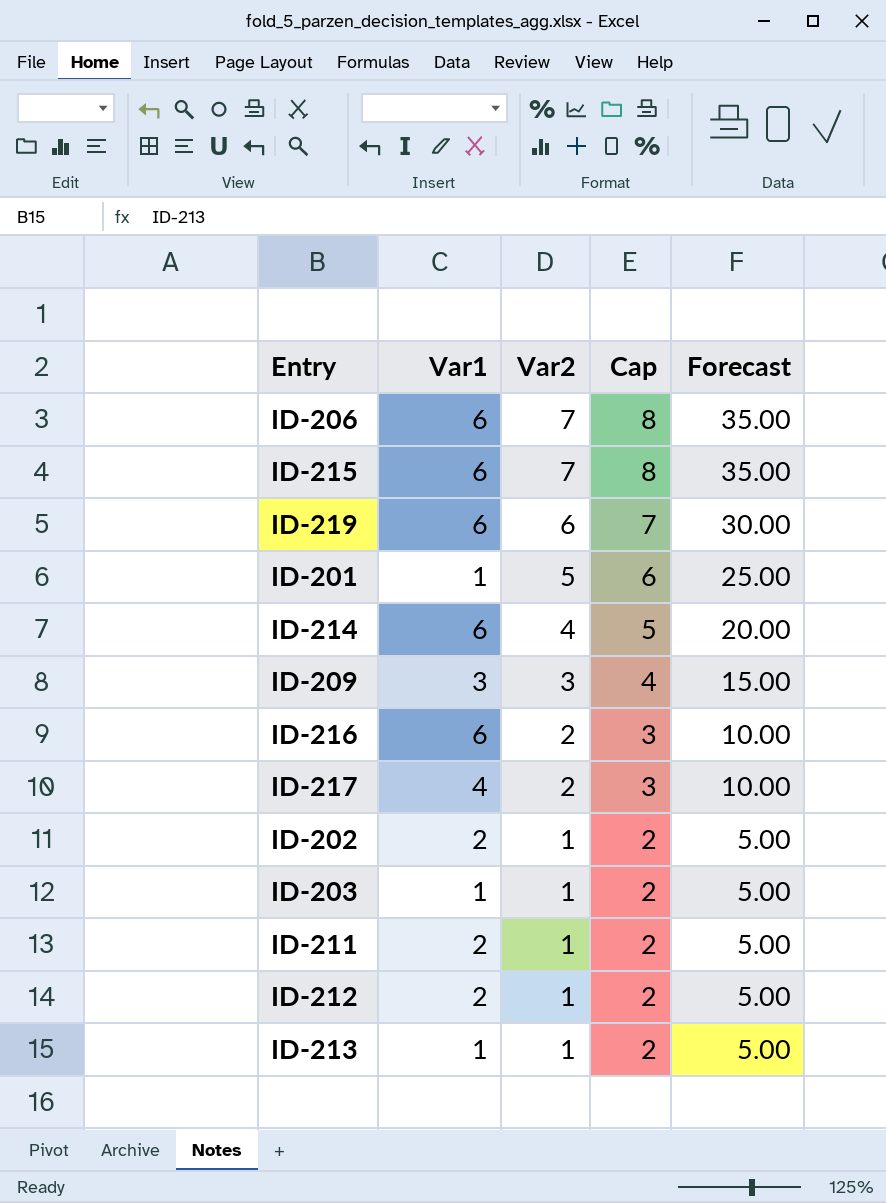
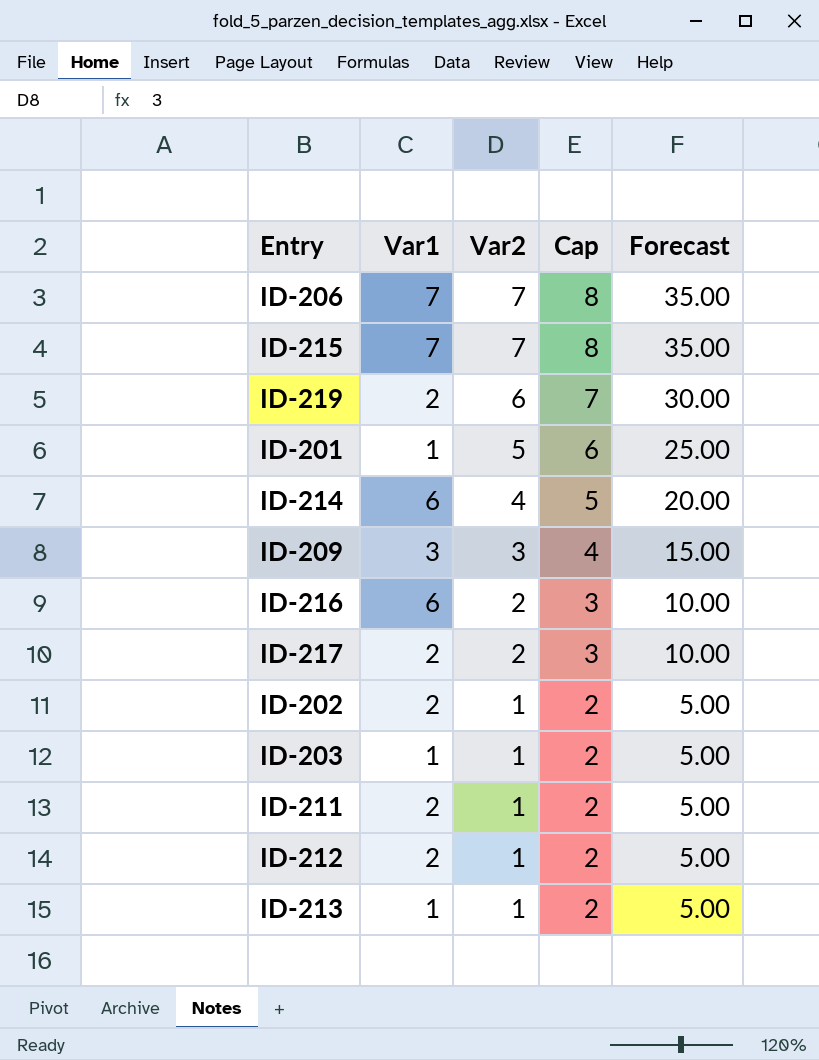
ID-206 | Var1: 6 -> 7
ID-215 | Var1: 6 -> 7
ID-219 | Var1: 6 -> 2
ID-217 | Var1: 4 -> 2

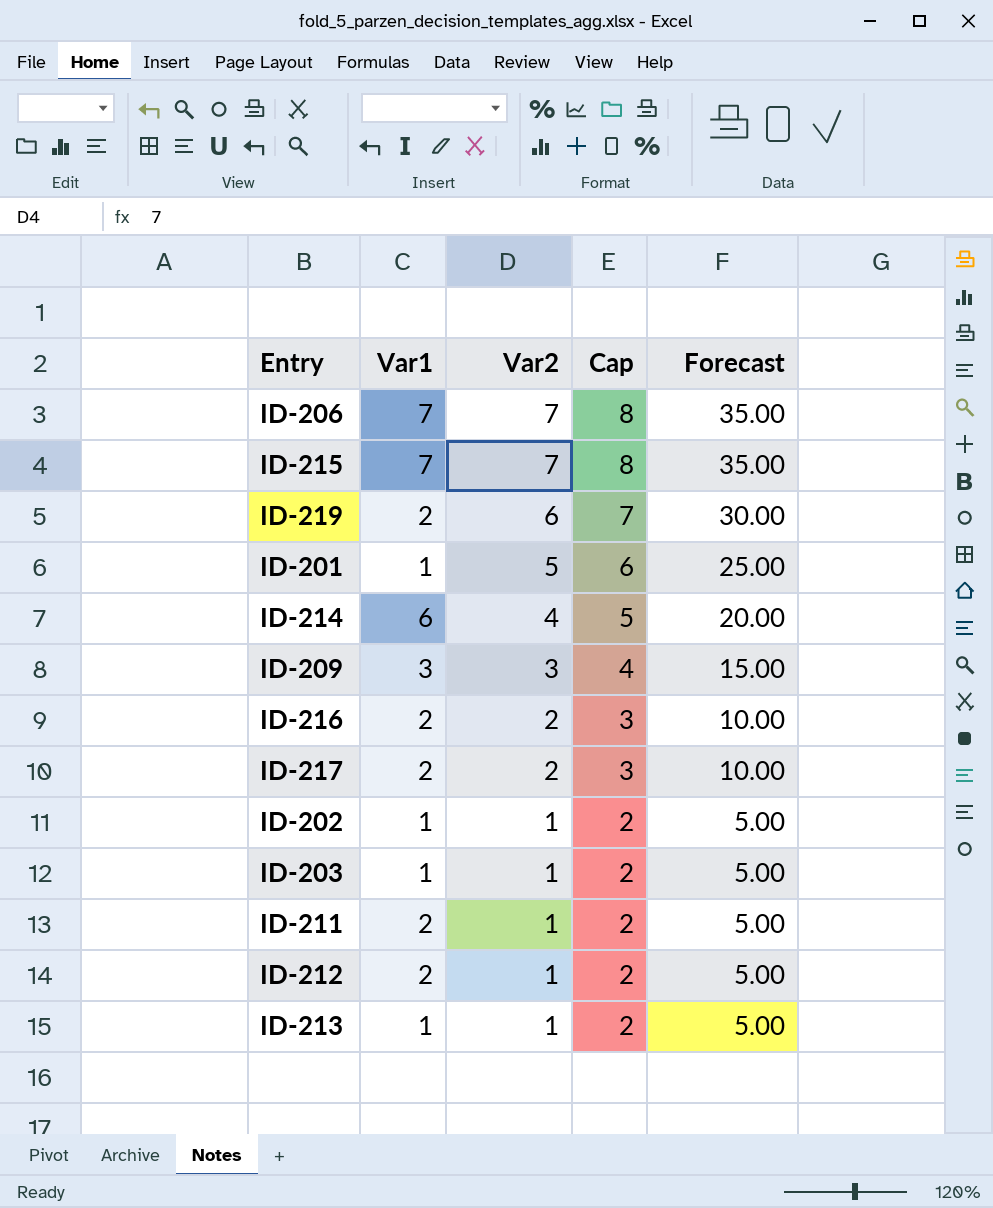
ID-216 | Var1: 6 -> 2
ID-202 | Var1: 2 -> 1

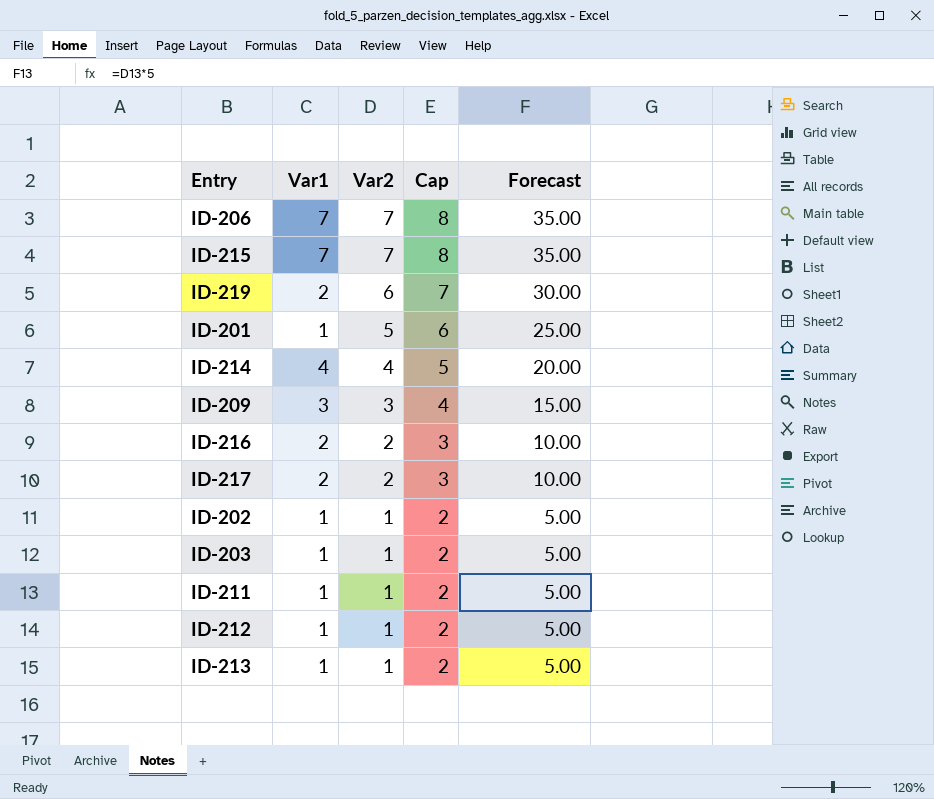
ID-214 | Var1: 6 -> 4
ID-211 | Var1: 2 -> 1
ID-212 | Var1: 2 -> 1

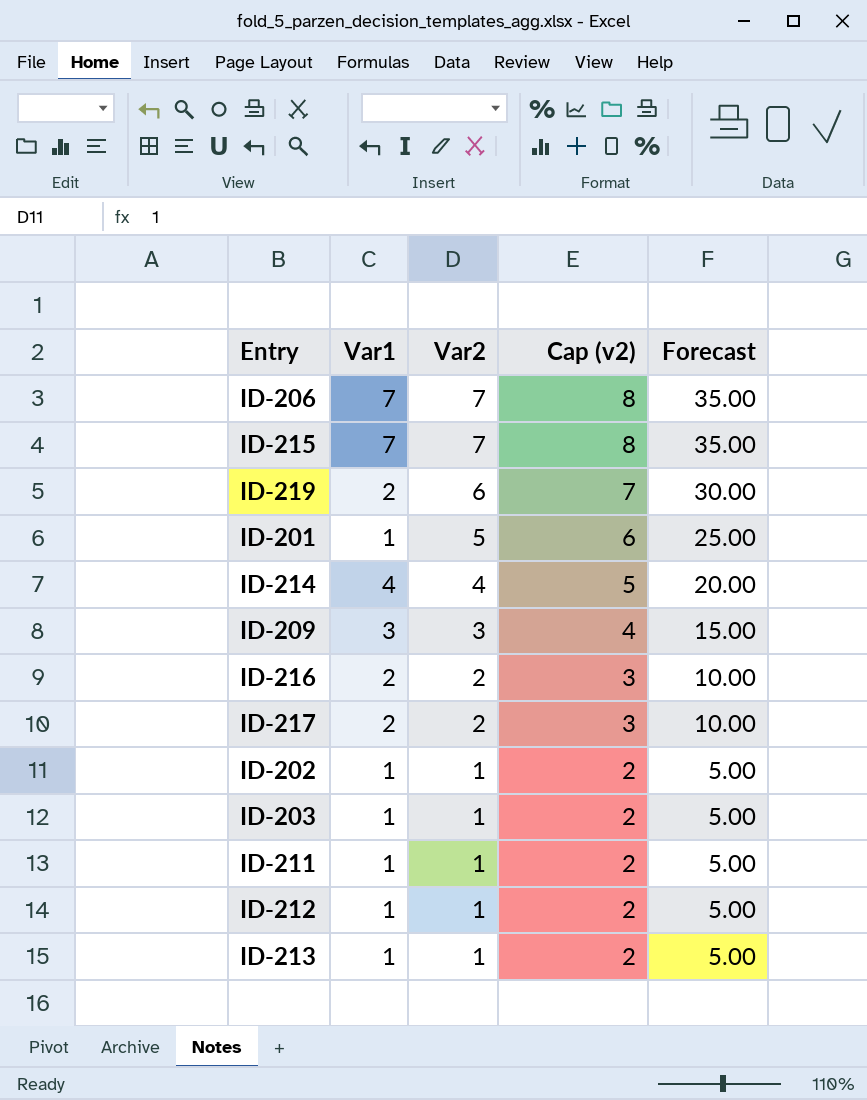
column name: Cap -> Cap (v2)

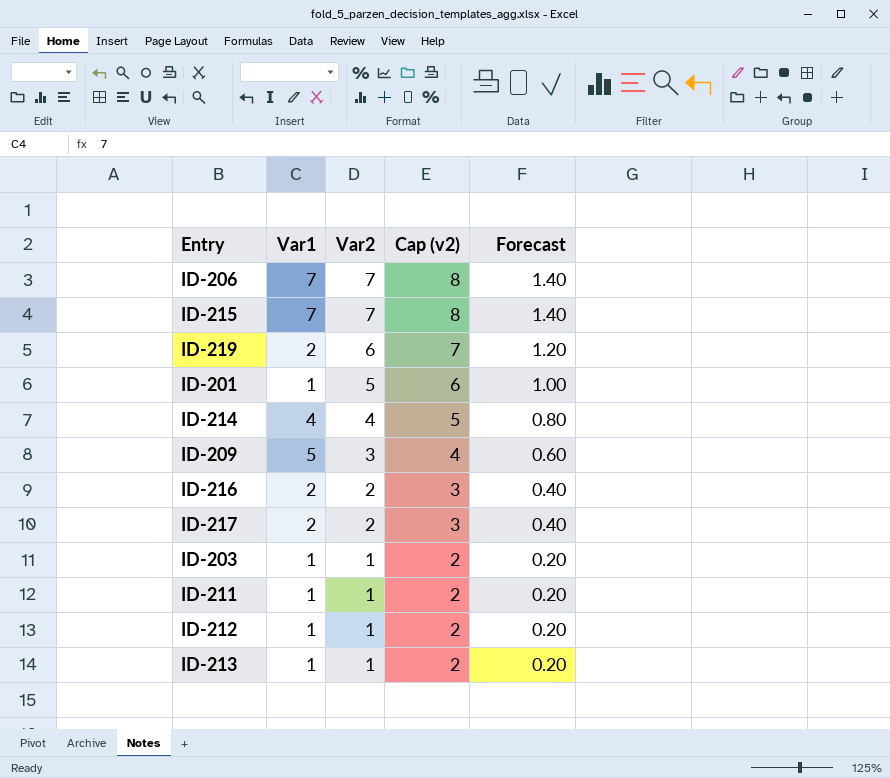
column Forecast | formula: [Var2] * 5 -> [Var2] * 0.2
row ID-202: 1 | 1 | 2 | 5.00 -> none
ID-209 | Var1: 3 -> 5

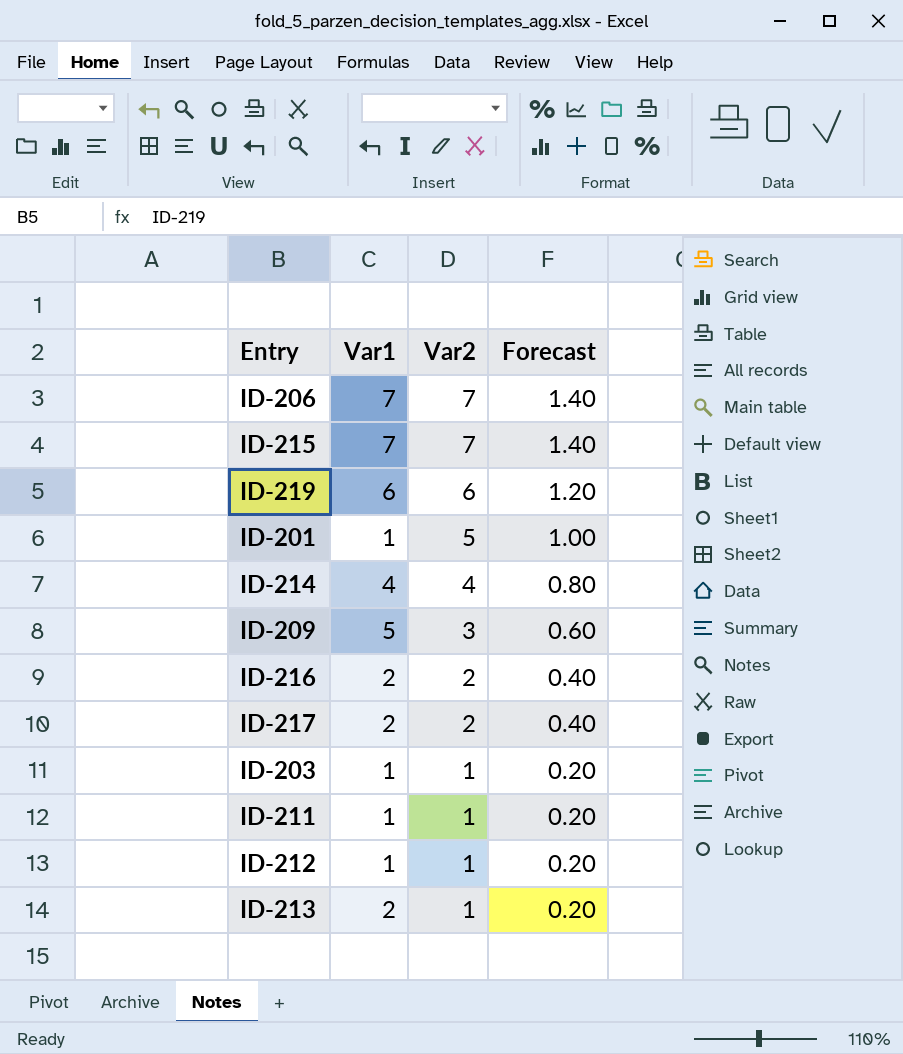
column Cap (v2) | formula: [Var2] + 1 -> none
ID-219 | Var1: 2 -> 6
ID-213 | Var1: 1 -> 2

